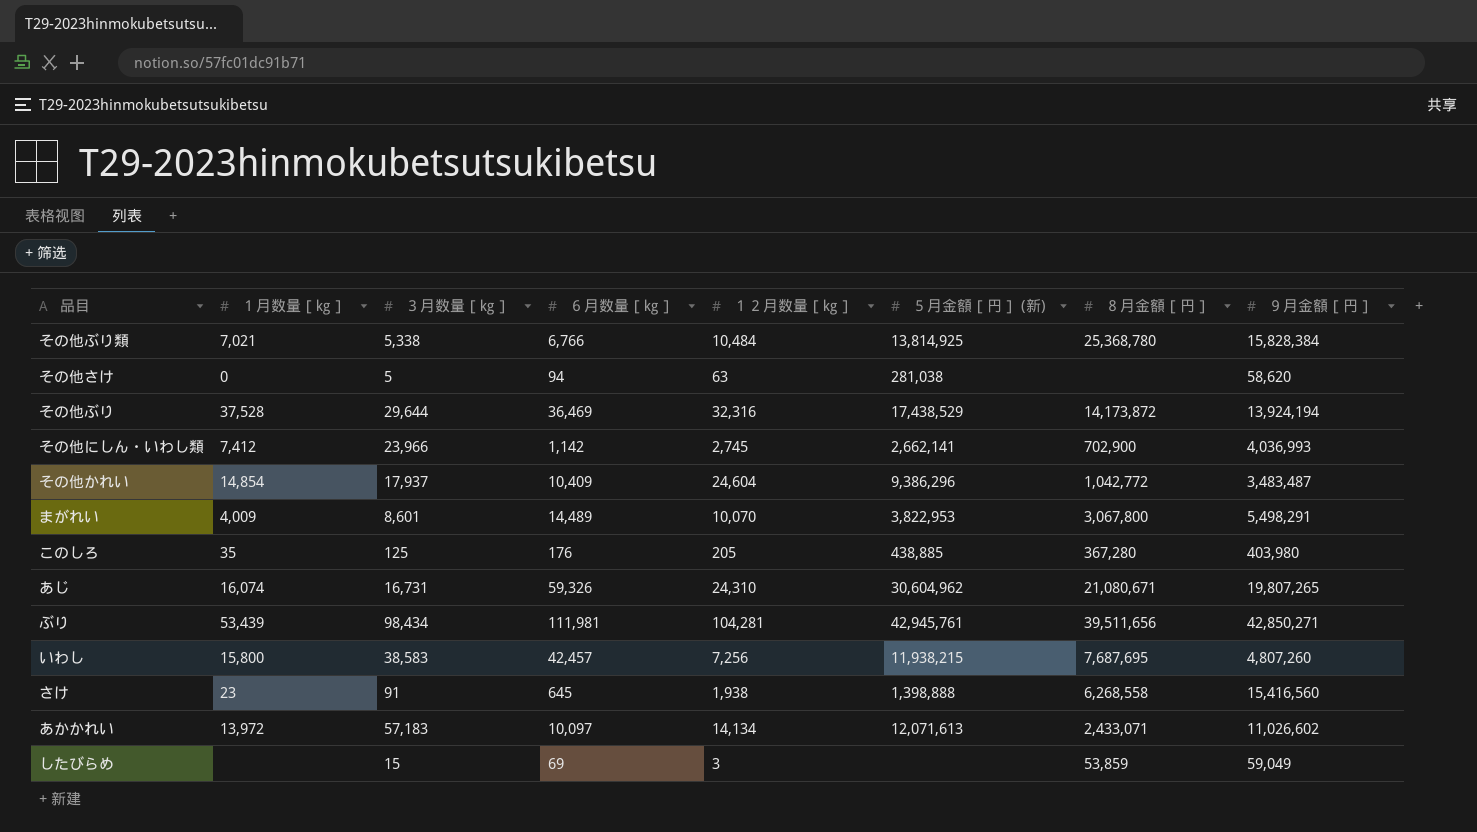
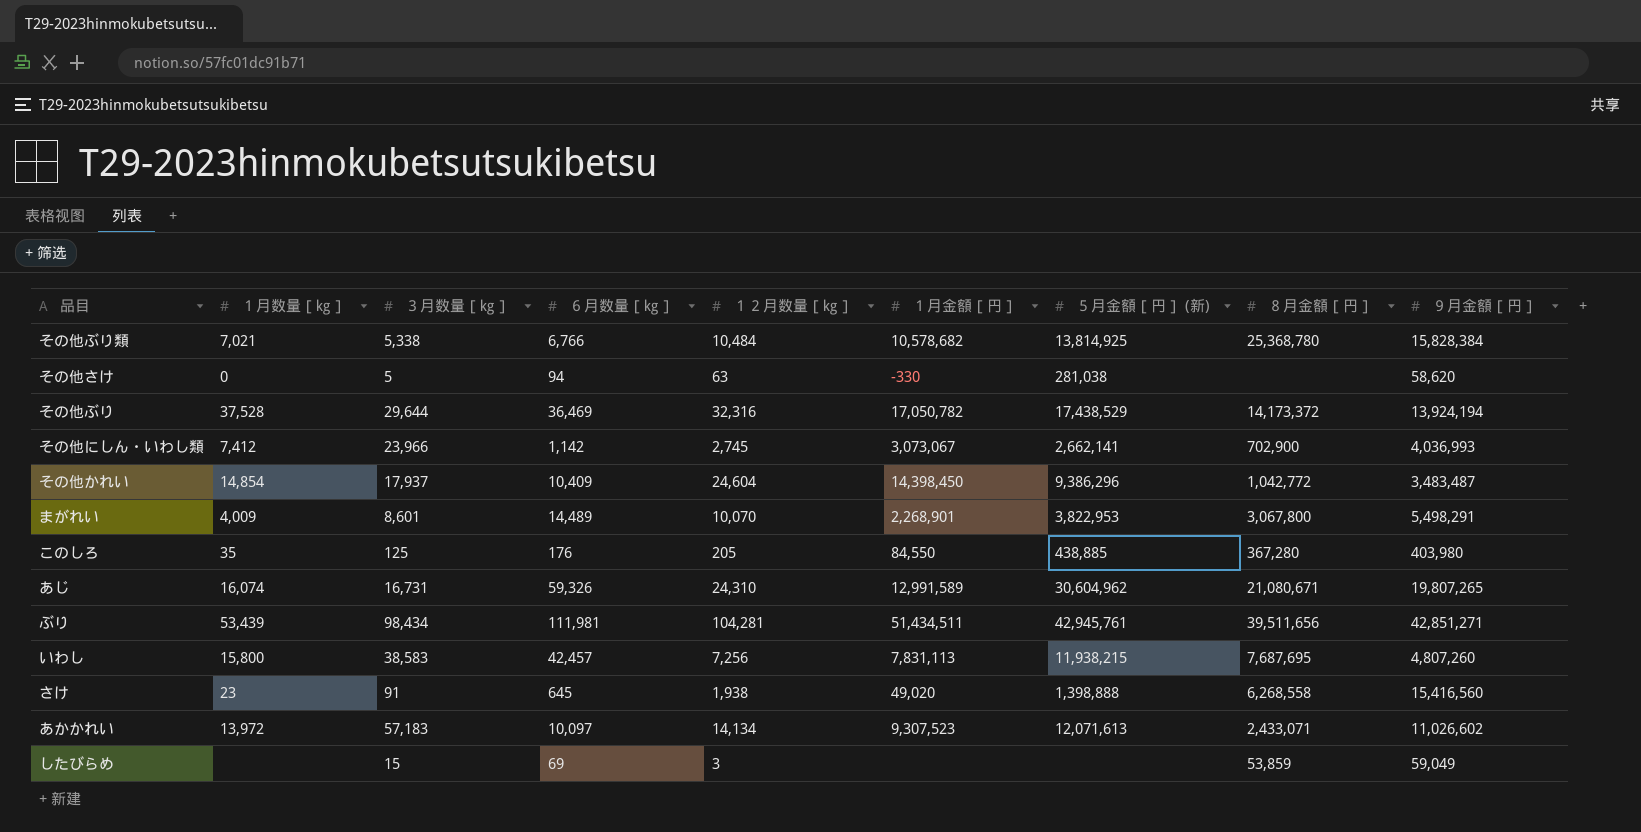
column １月金額［円］ | position: none -> 6
その他ぶり | ８月金額［円］: 14,173,872 -> 14,173,372
ぶり | ９月金額［円］: 42,850,271 -> 42,851,271

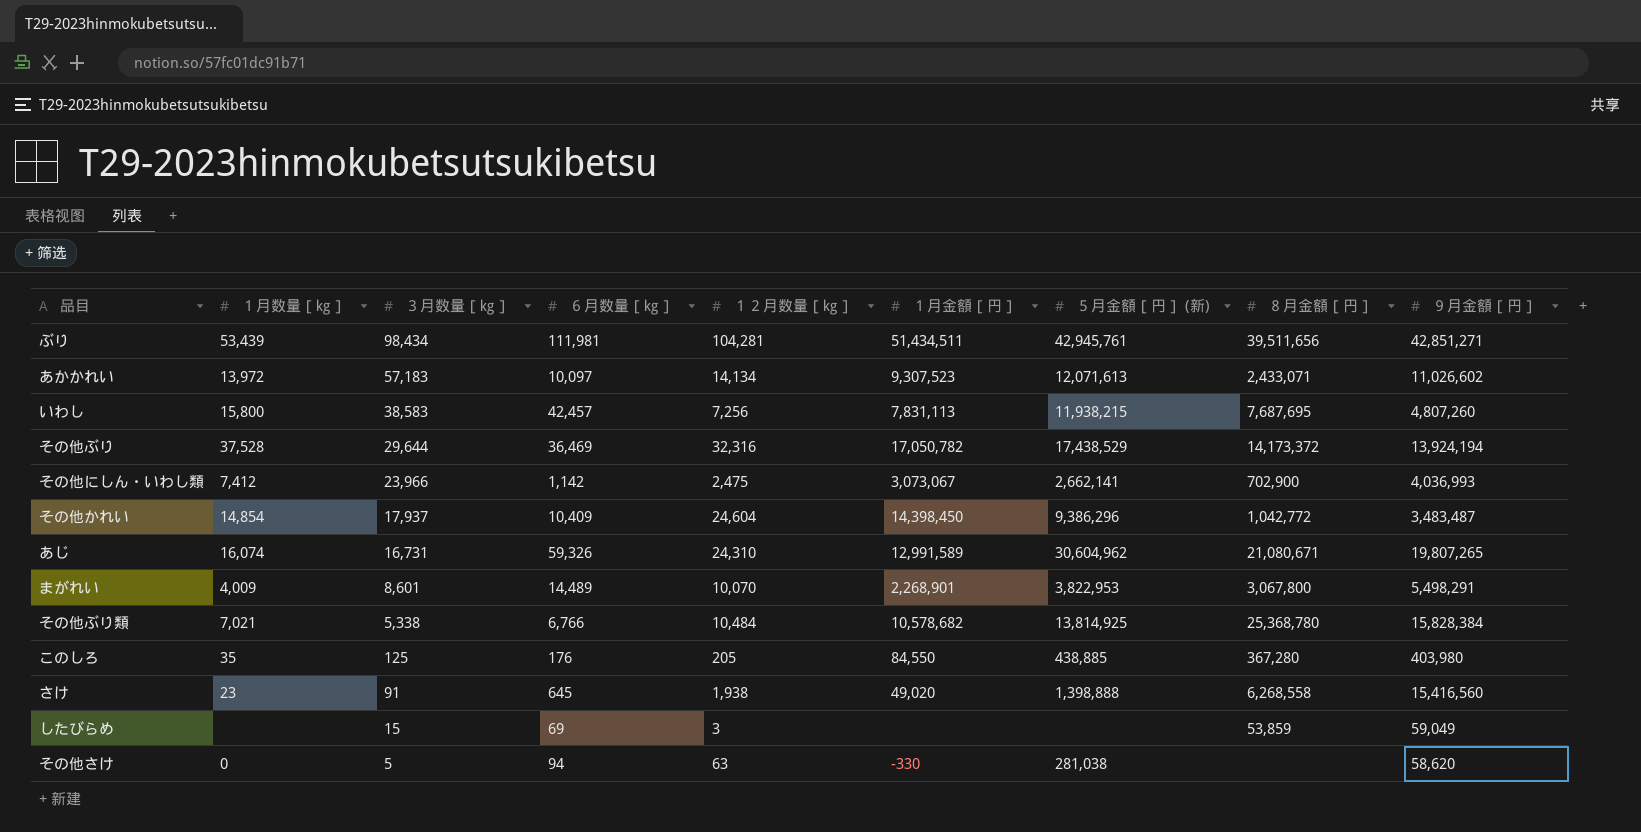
row order: none -> ３月数量［㎏］ descending
その他にしん・いわし類 | １２月数量［㎏］: 2,745 -> 2,475

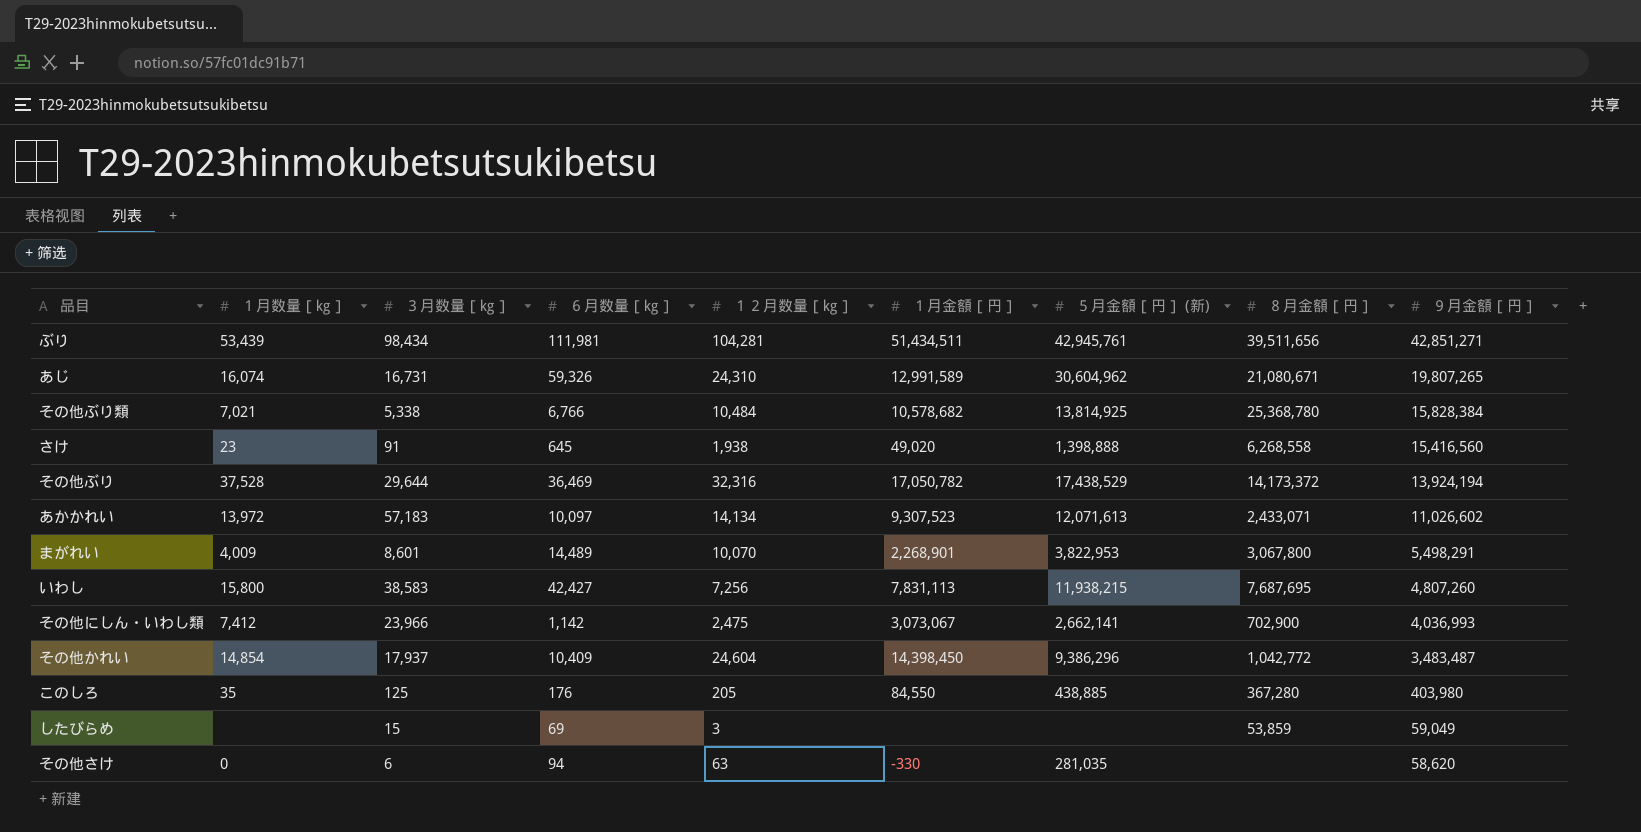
row order: ３月数量［㎏］ descending -> ９月金額［円］ descending
いわし | ６月数量［㎏］: 42,457 -> 42,427
その他さけ | ３月数量［㎏］: 5 -> 6
その他さけ | ５月金額［円］ (新): 281,038 -> 281,035

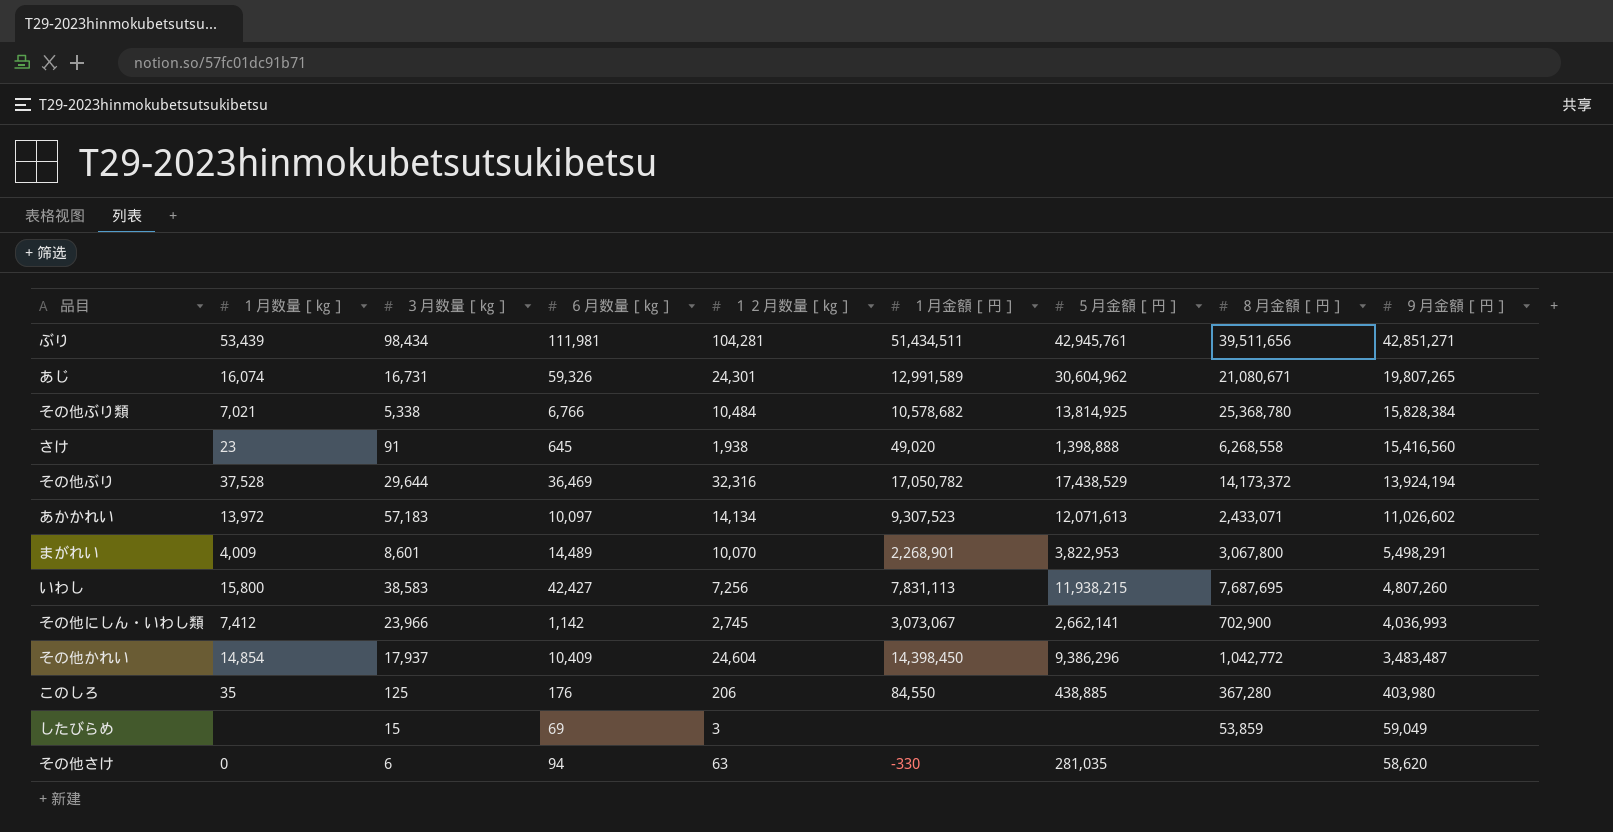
column name: ５月金額［円］ (新) -> ５月金額［円］
あじ | １２月数量［㎏］: 24,310 -> 24,301
その他にしん・いわし類 | １２月数量［㎏］: 2,475 -> 2,745
このしろ | １２月数量［㎏］: 205 -> 206

